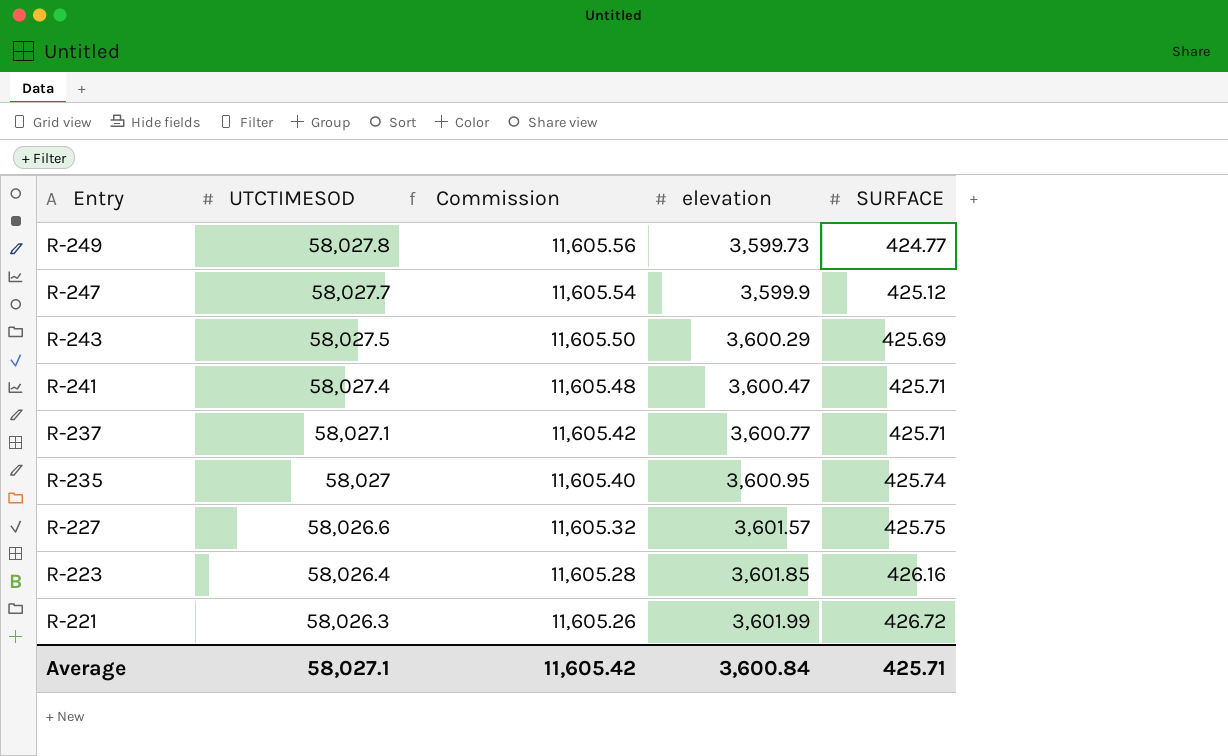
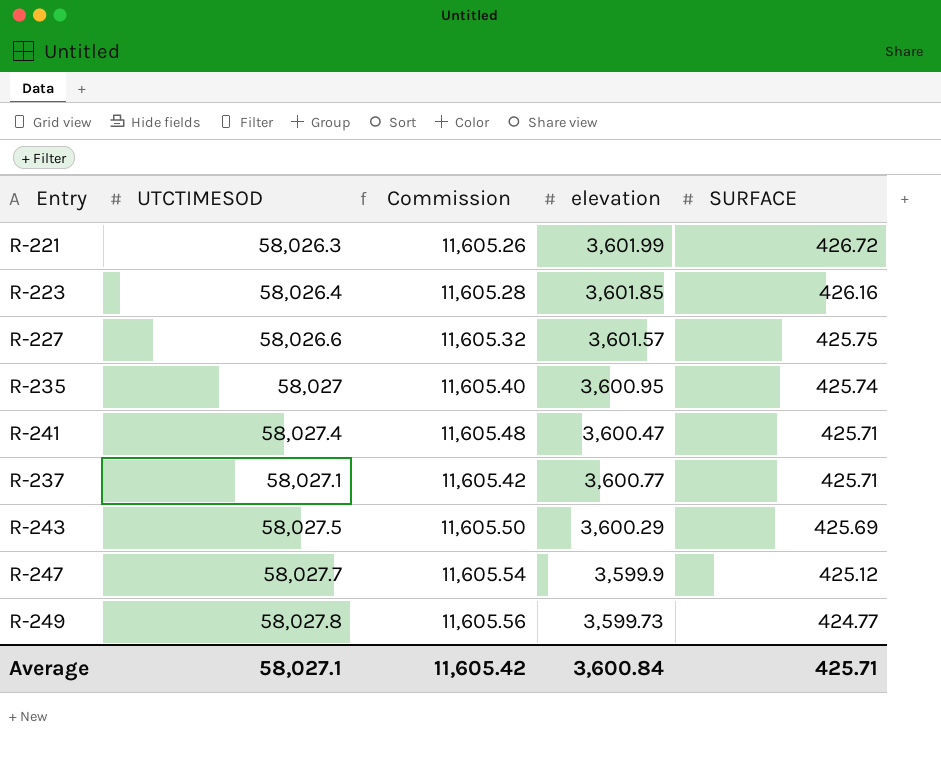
row order: Entry descending -> SURFACE descending

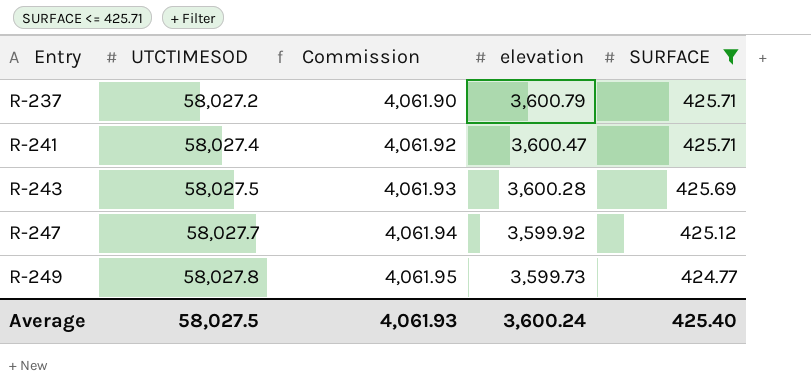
filter: none -> SURFACE <= 425.71
row order: SURFACE descending -> Entry ascending
column Commission | formula: [UTCTIMESOD] * 0.2 -> [UTCTIMESOD] * 0.07
R-237 | UTCTIMESOD: 58,027.1 -> 58,027.2
R-237 | elevation: 3,600.77 -> 3,600.79
R-243 | elevation: 3,600.29 -> 3,600.28
R-247 | elevation: 3,599.9 -> 3,599.92
Average | UTCTIMESOD: 58,027.1 -> 58,027.5
Average | Commission: 11,605.42 -> 4,061.93
Average | elevation: 3,600.84 -> 3,600.24
Average | SURFACE: 425.71 -> 425.40

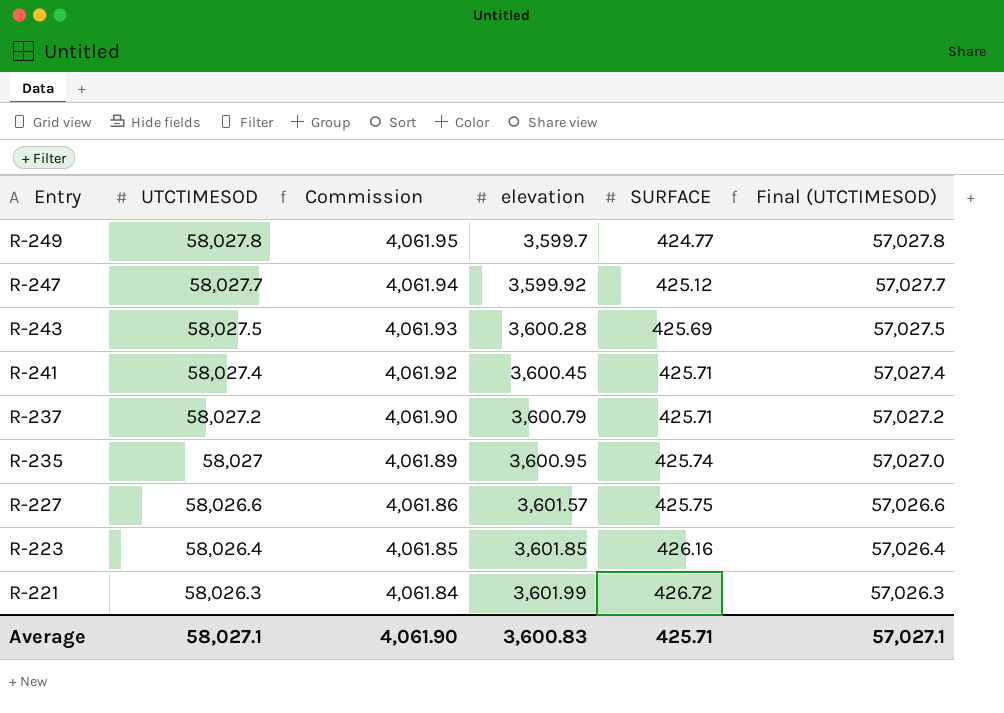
filter: SURFACE <= 425.71 -> none
row order: Entry ascending -> Entry descending
column Final (UTCTIMESOD) | formula: none -> [UTCTIMESOD] - 1000
R-249 | elevation: 3,599.73 -> 3,599.7
R-241 | elevation: 3,600.47 -> 3,600.45
Average | UTCTIMESOD: 58,027.5 -> 58,027.1
Average | Commission: 4,061.93 -> 4,061.90
Average | elevation: 3,600.24 -> 3,600.83
Average | SURFACE: 425.40 -> 425.71

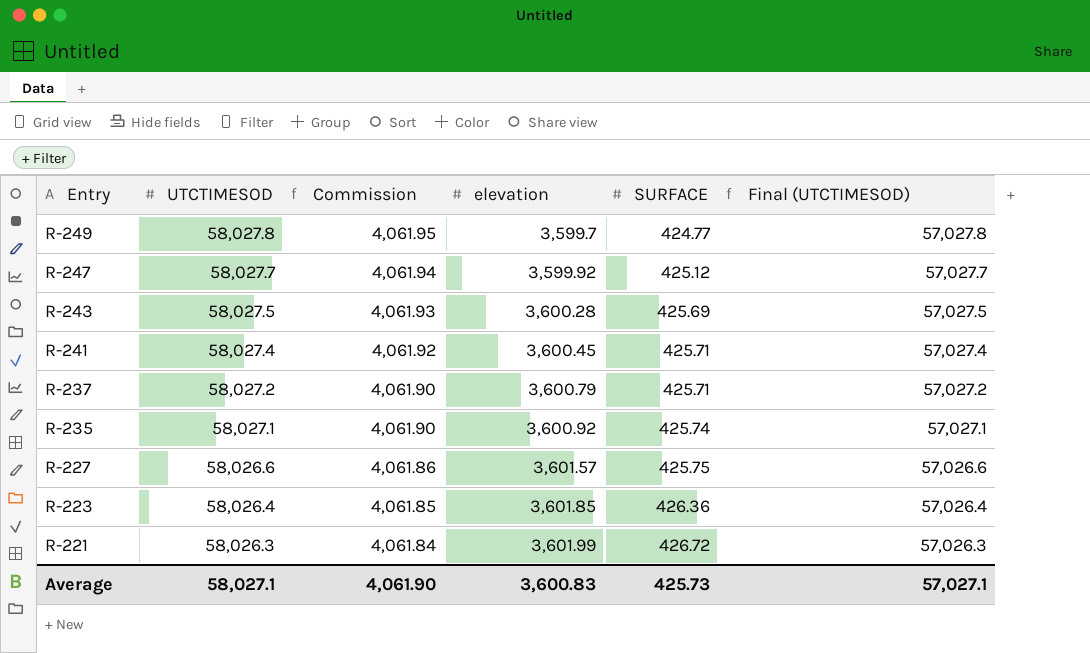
R-235 | UTCTIMESOD: 58,027 -> 58,027.1
R-235 | Commission: 4,061.89 -> 4,061.90
R-235 | elevation: 3,600.95 -> 3,600.92
R-235 | Final (UTCTIMESOD): 57,027.0 -> 57,027.1
R-223 | SURFACE: 426.16 -> 426.36
Average | SURFACE: 425.71 -> 425.73

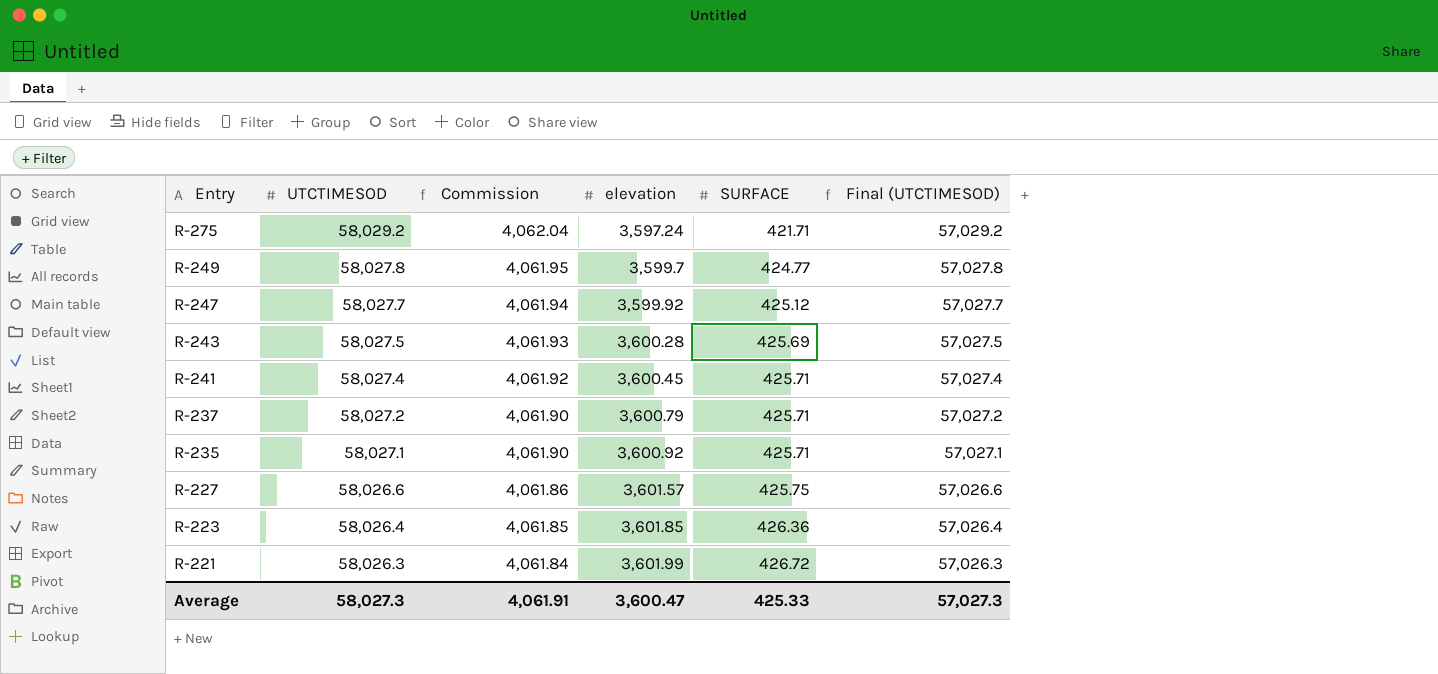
row R-275: none -> 58,029.2 | 4,062.04 | 3,597.24 | 421.71 | 57,029.2
R-235 | SURFACE: 425.74 -> 425.71
Average | UTCTIMESOD: 58,027.1 -> 58,027.3
Average | Commission: 4,061.90 -> 4,061.91
Average | elevation: 3,600.83 -> 3,600.47
Average | SURFACE: 425.73 -> 425.33
Average | Final (UTCTIMESOD): 57,027.1 -> 57,027.3

